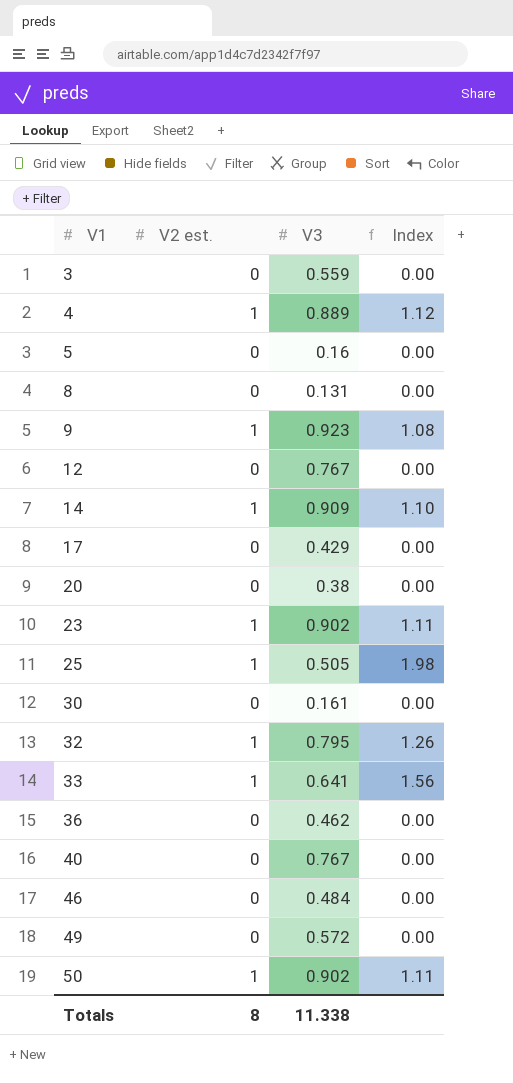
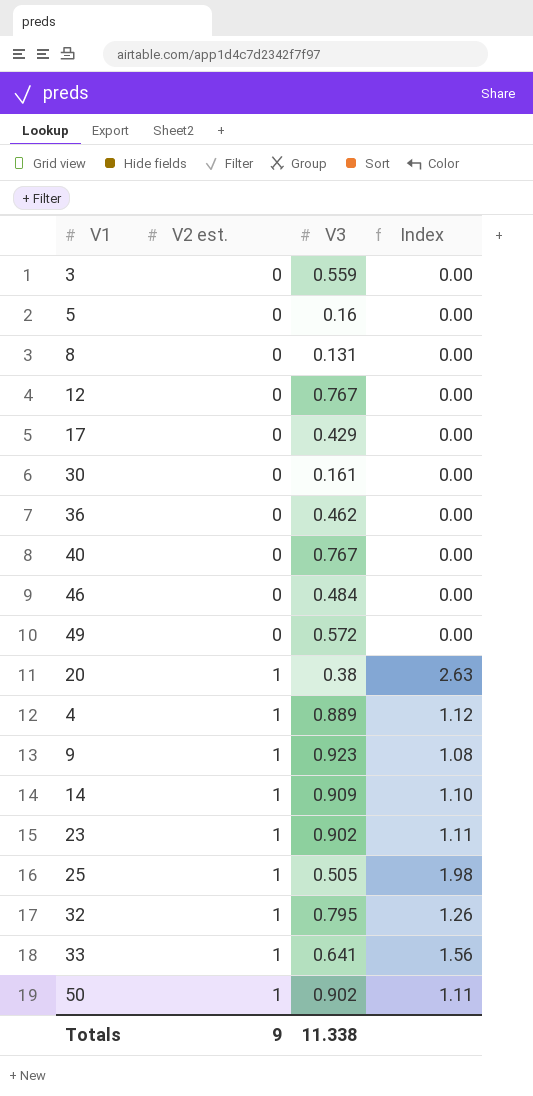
row order: V1 ascending -> V2 est. ascending
20 | V2 est.: 0 -> 1
20 | Index: 0.00 -> 2.63
Totals | V2 est.: 8 -> 9

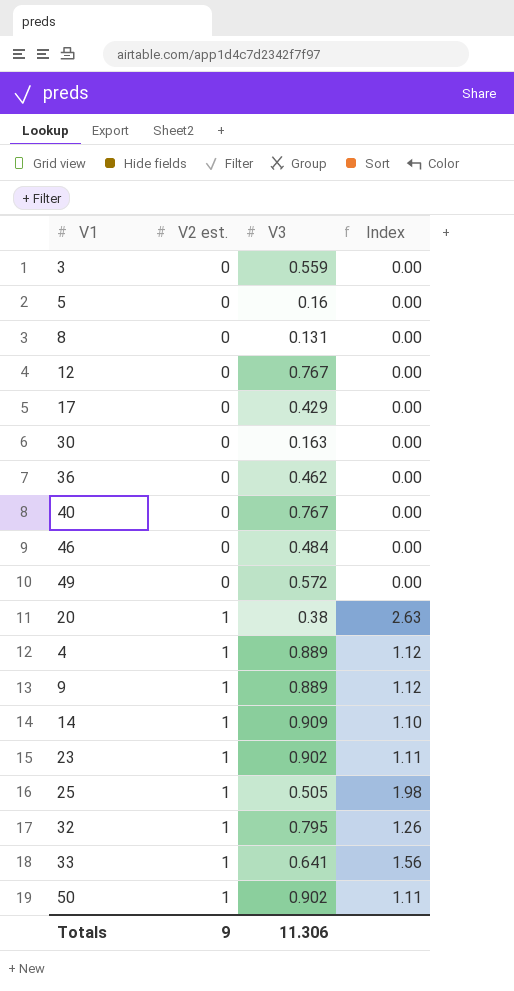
30 | V3: 0.161 -> 0.163
9 | V3: 0.923 -> 0.889
9 | Index: 1.08 -> 1.12
Totals | V3: 11.338 -> 11.306

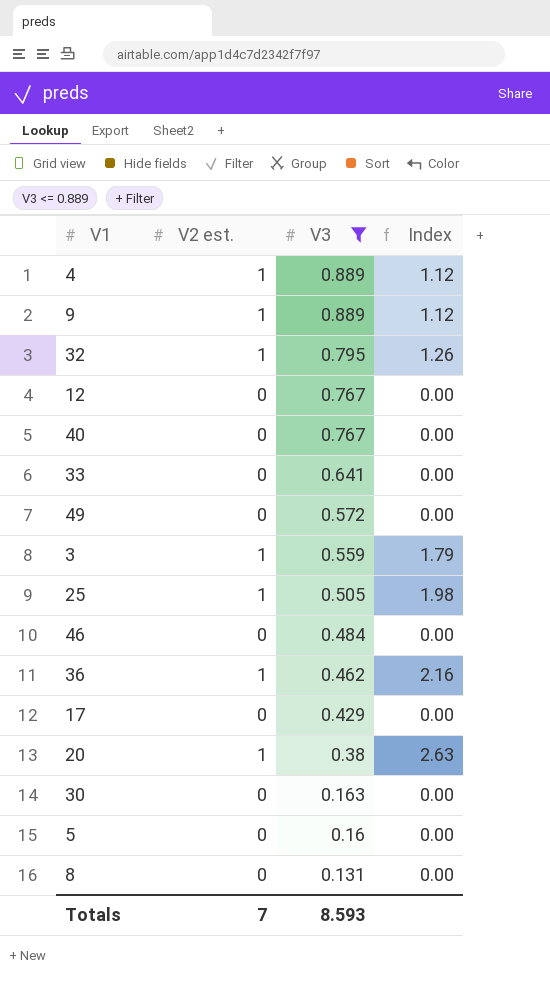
filter: none -> V3 <= 0.889
row order: V2 est. ascending -> V3 descending
33 | V2 est.: 1 -> 0
33 | Index: 1.56 -> 0.00
3 | V2 est.: 0 -> 1
3 | Index: 0.00 -> 1.79
36 | V2 est.: 0 -> 1
36 | Index: 0.00 -> 2.16
Totals | V2 est.: 9 -> 7
Totals | V3: 11.306 -> 8.593

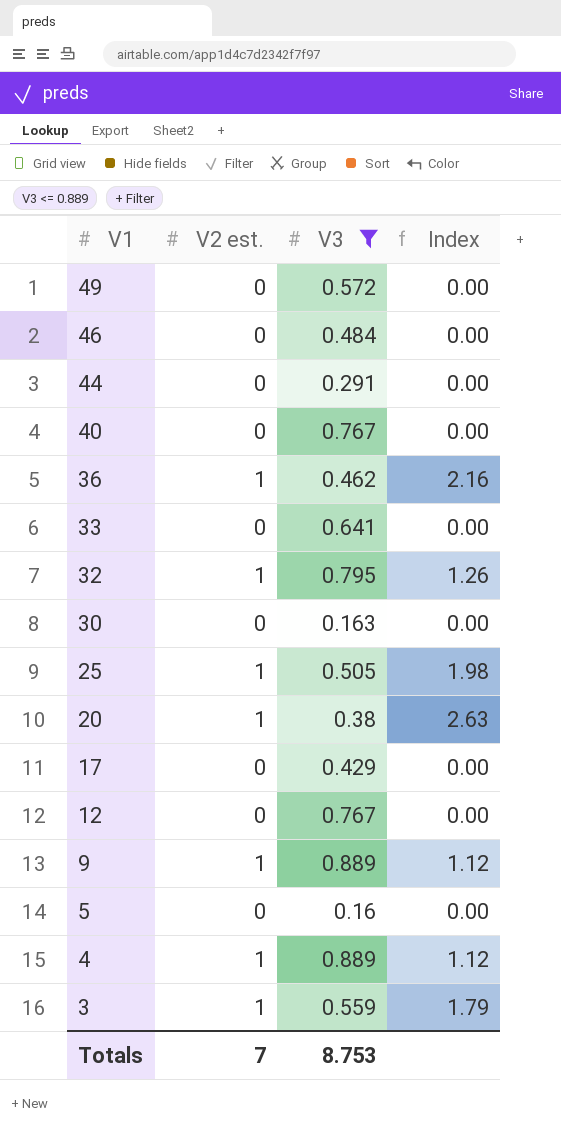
row order: V3 descending -> V1 descending
row 8: 0 | 0.131 | 0.00 -> none
row 44: none -> 0 | 0.291 | 0.00
Totals | V3: 8.593 -> 8.753

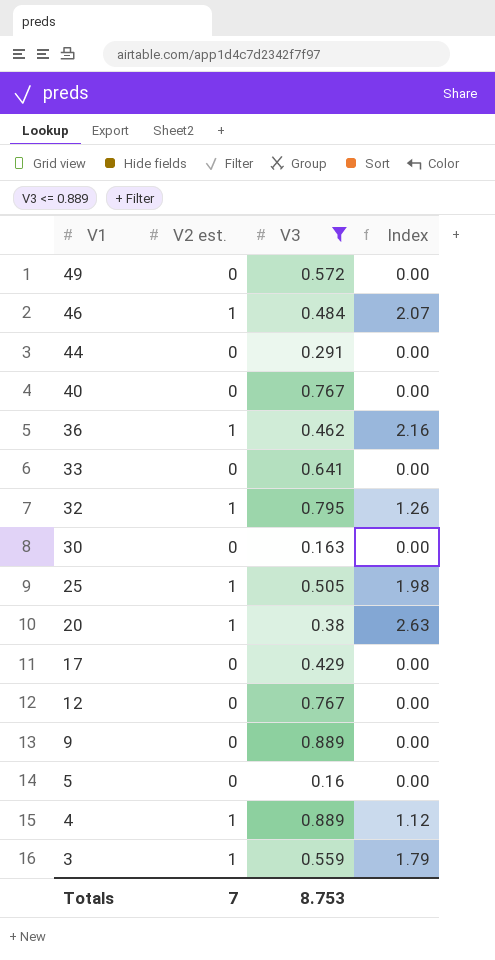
46 | V2 est.: 0 -> 1
46 | Index: 0.00 -> 2.07
9 | V2 est.: 1 -> 0
9 | Index: 1.12 -> 0.00

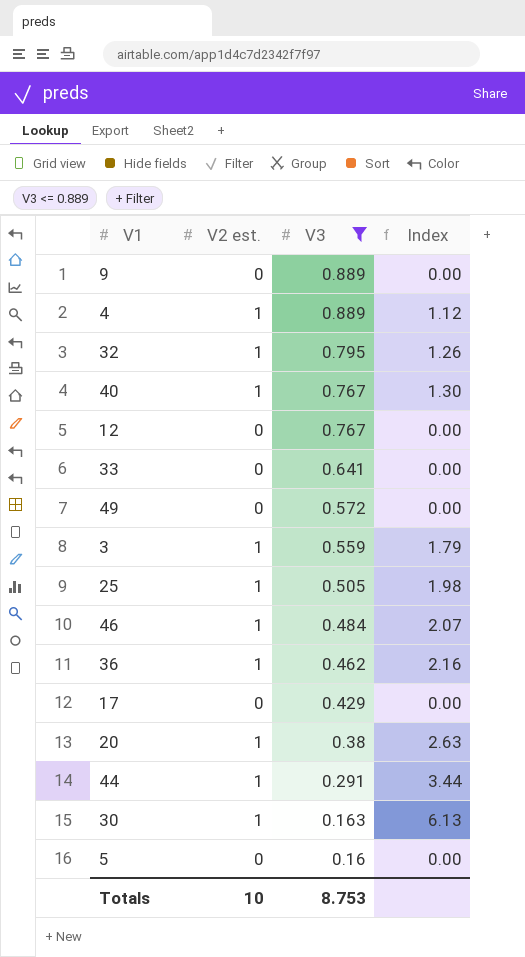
row order: V1 descending -> V3 descending
40 | V2 est.: 0 -> 1
40 | Index: 0.00 -> 1.30
44 | V2 est.: 0 -> 1
44 | Index: 0.00 -> 3.44
30 | V2 est.: 0 -> 1
30 | Index: 0.00 -> 6.13
Totals | V2 est.: 7 -> 10

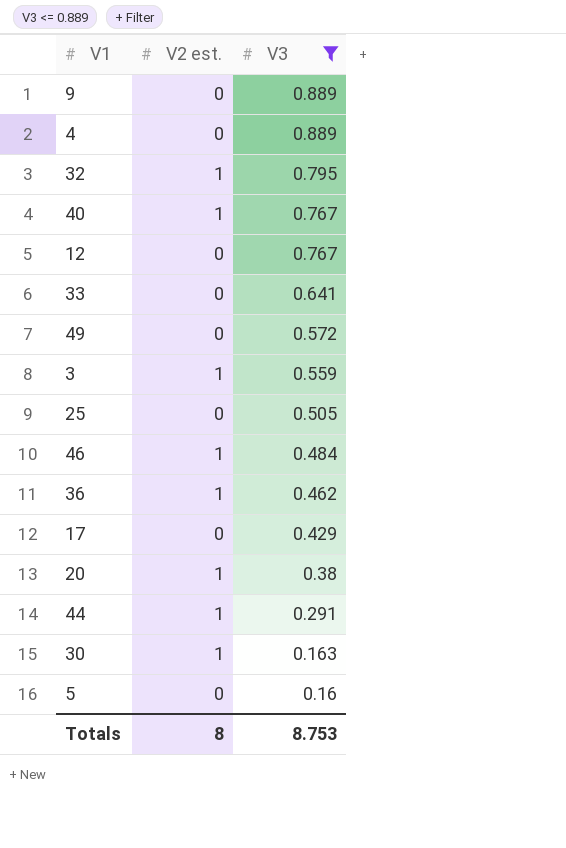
column Index | formula: [V2 est.] / [V3] -> none
4 | V2 est.: 1 -> 0
25 | V2 est.: 1 -> 0
Totals | V2 est.: 10 -> 8

